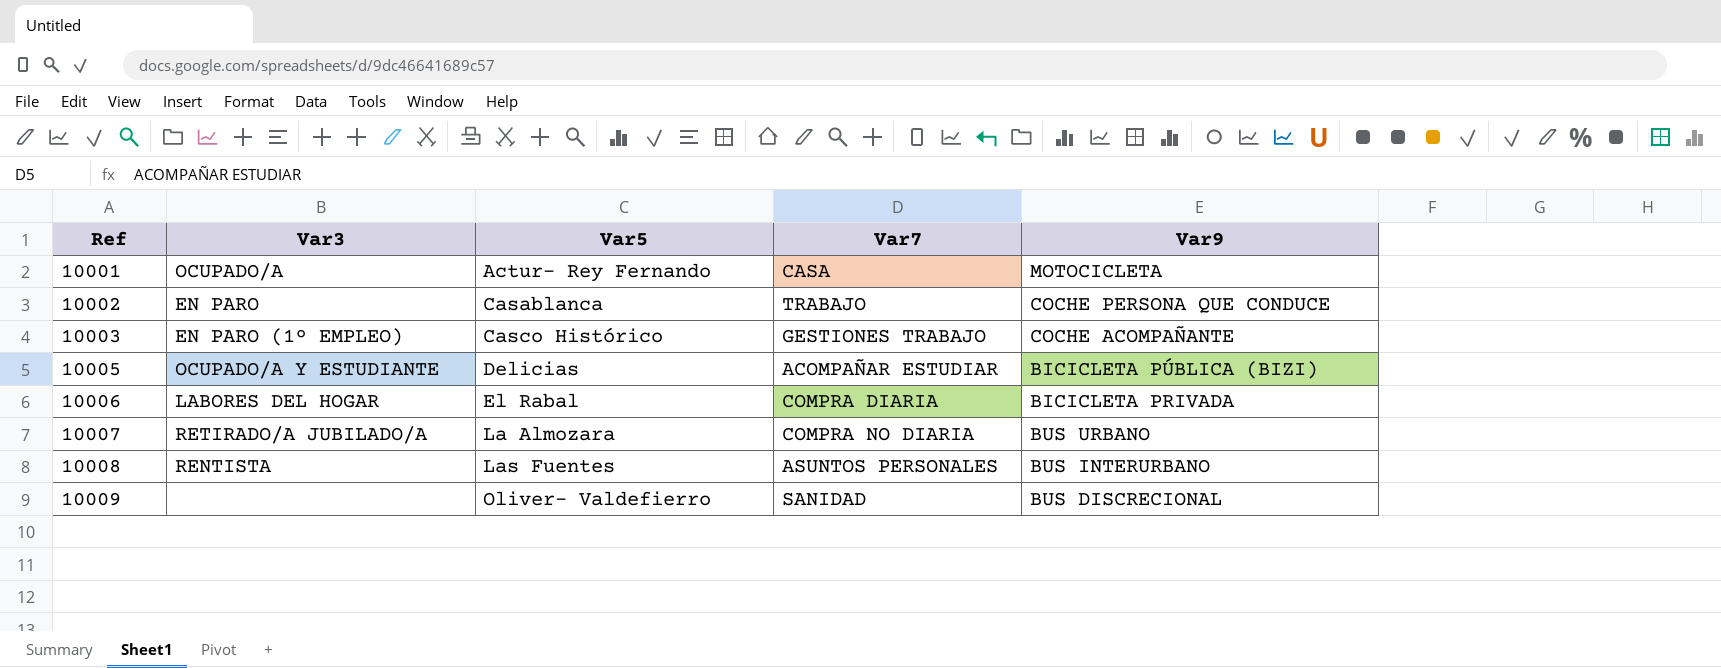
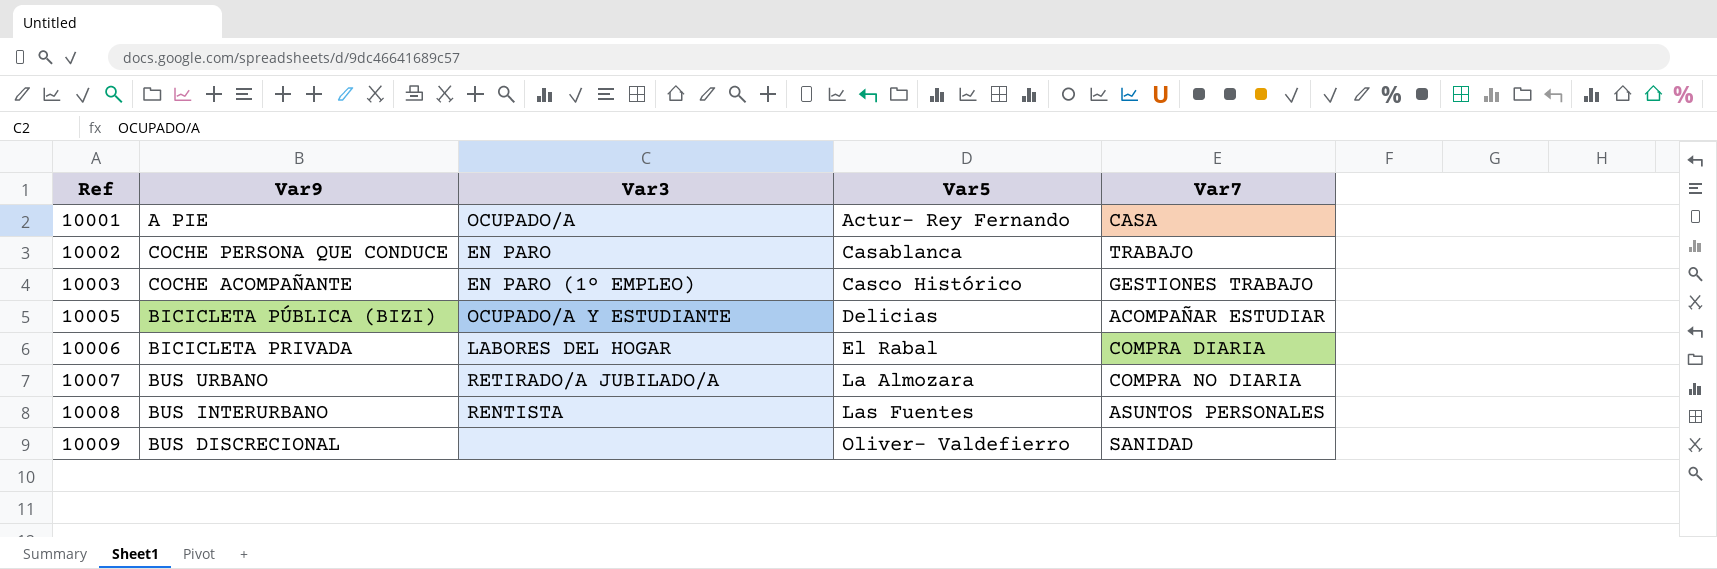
column Var9 | position: 5 -> 2
10001 | Var9: MOTOCICLETA -> A PIE

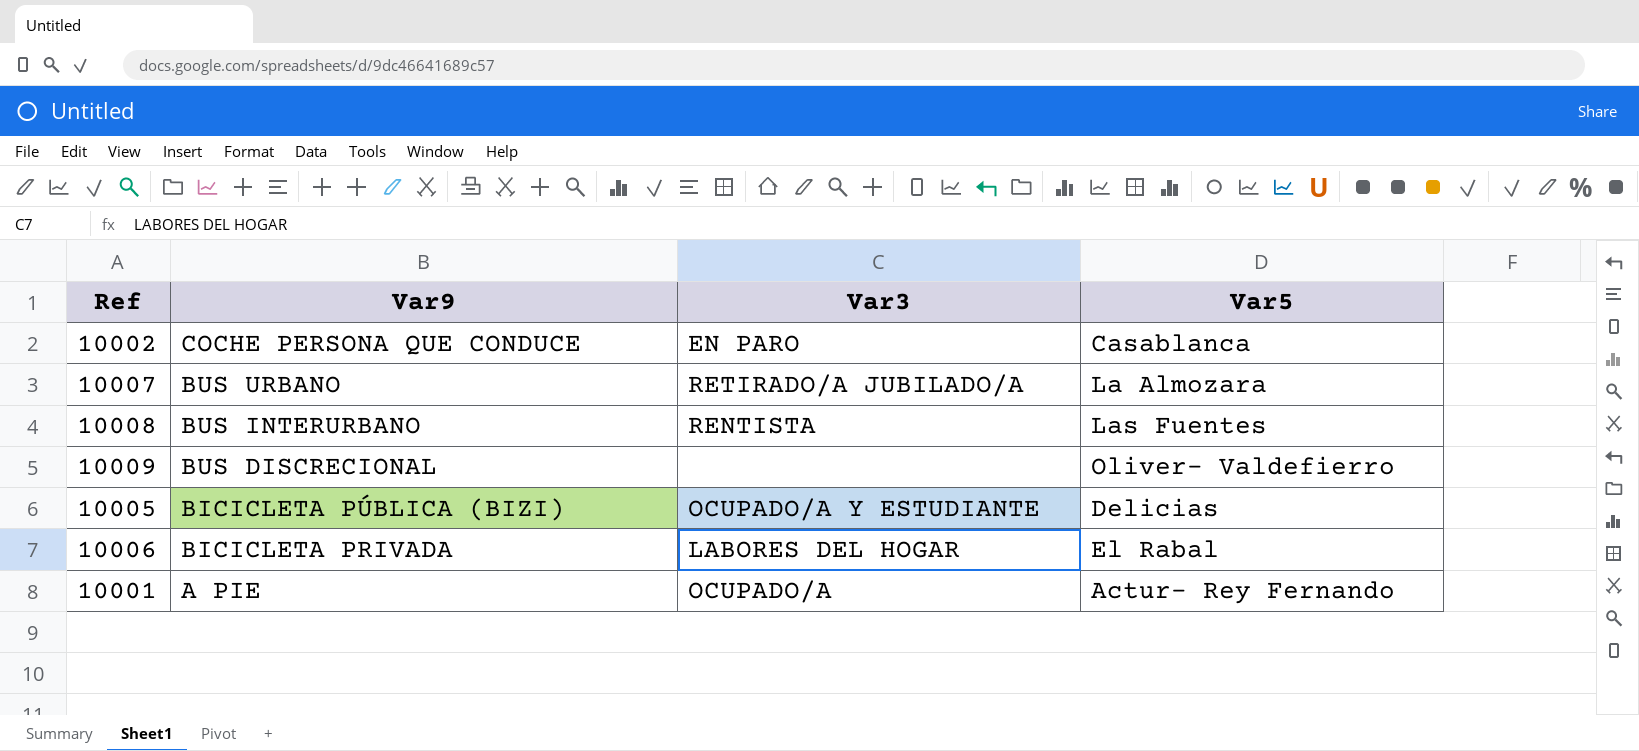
row order: Ref ascending -> Var9 descending
column Var7 | position: 5 -> none
row 10003: COCHE ACOMPAÑANTE | EN PARO (1º EMPLEO) | Casco Histórico | GESTIONES TRABAJO -> none

